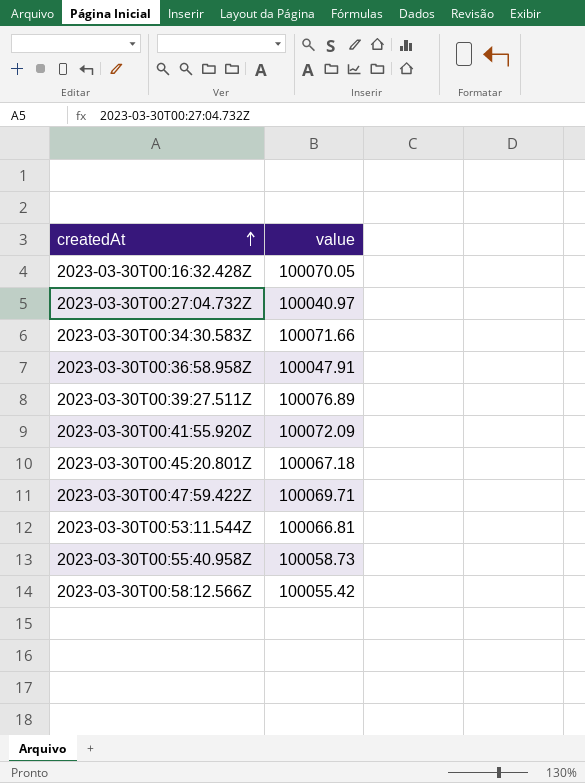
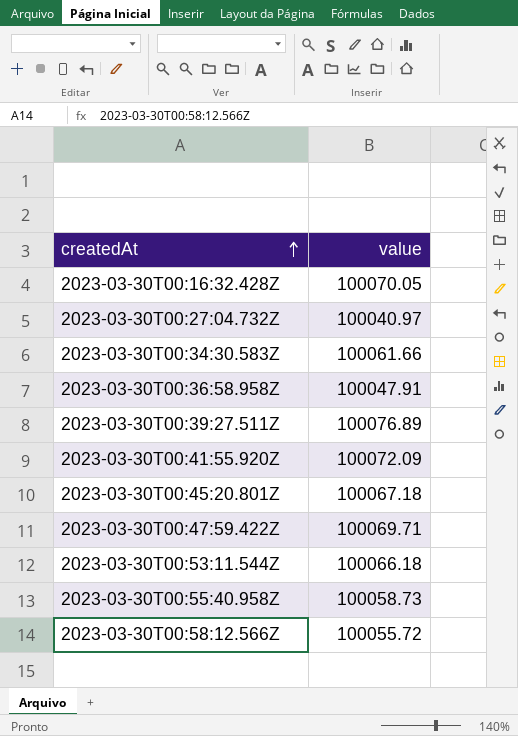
2023-03-30T00:34:30.583Z | value: 100071.66 -> 100061.66
2023-03-30T00:53:11.544Z | value: 100066.81 -> 100066.18
2023-03-30T00:58:12.566Z | value: 100055.42 -> 100055.72

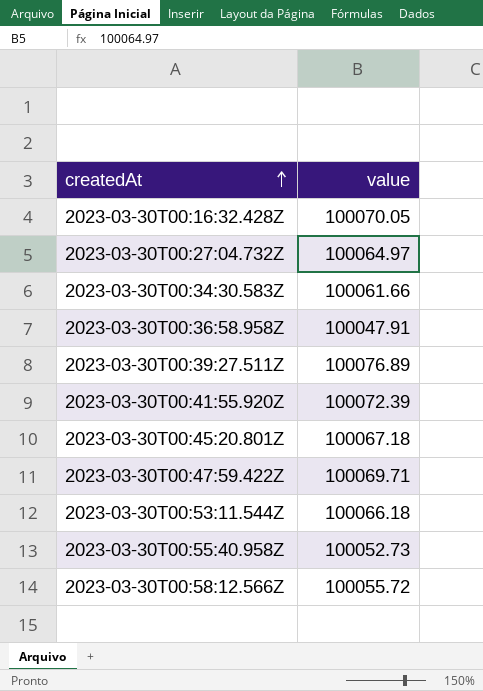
2023-03-30T00:27:04.732Z | value: 100040.97 -> 100064.97
2023-03-30T00:41:55.920Z | value: 100072.09 -> 100072.39
2023-03-30T00:55:40.958Z | value: 100058.73 -> 100052.73

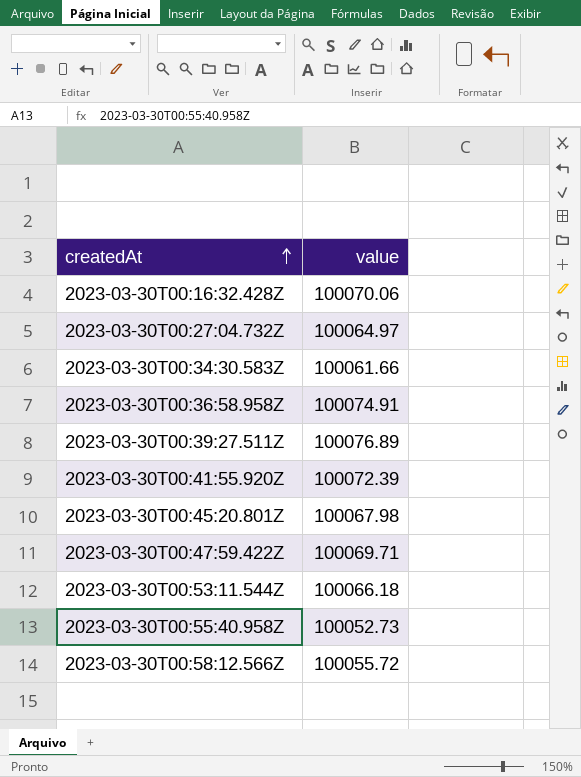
2023-03-30T00:16:32.428Z | value: 100070.05 -> 100070.06
2023-03-30T00:36:58.958Z | value: 100047.91 -> 100074.91
2023-03-30T00:45:20.801Z | value: 100067.18 -> 100067.98

